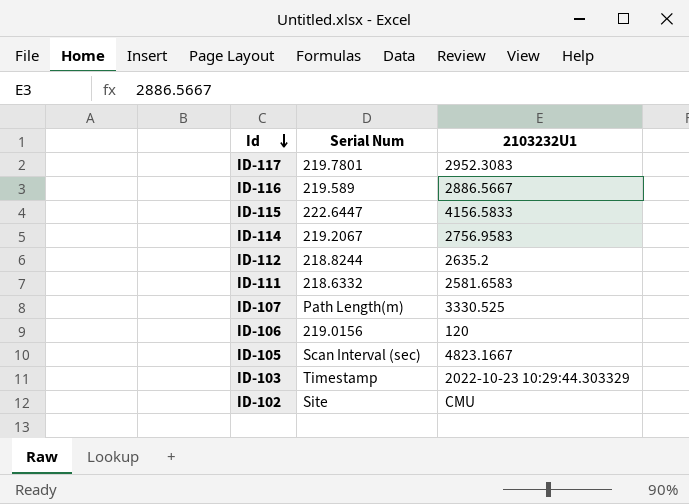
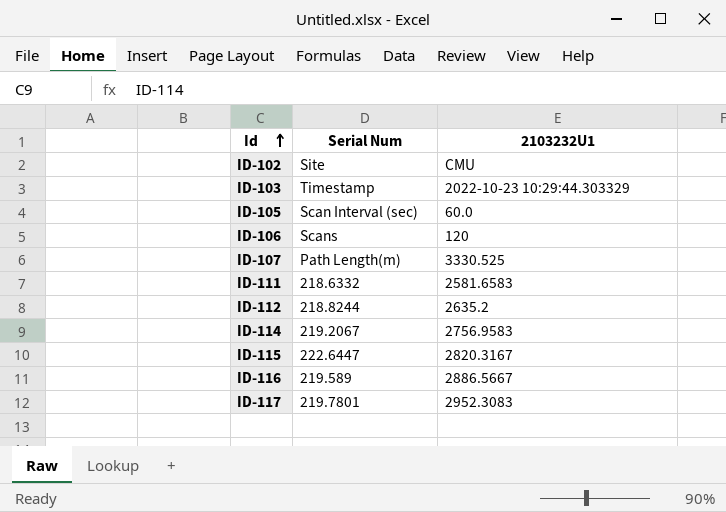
row order: Id descending -> Id ascending
ID-105 | 2103232U1: 4823.1667 -> 60.0
ID-106 | Serial Num: 219.0156 -> Scans
ID-115 | 2103232U1: 4156.5833 -> 2820.3167

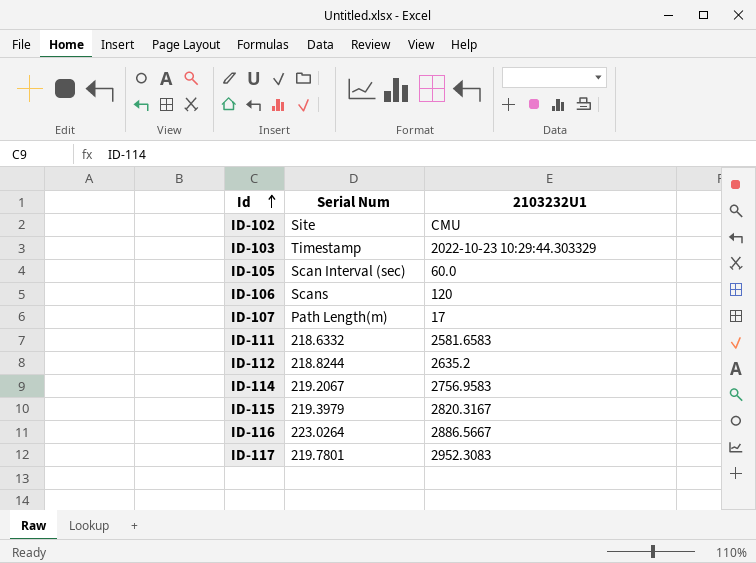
ID-107 | 2103232U1: 3330.525 -> 17
ID-115 | Serial Num: 222.6447 -> 219.3979
ID-116 | Serial Num: 219.589 -> 223.0264

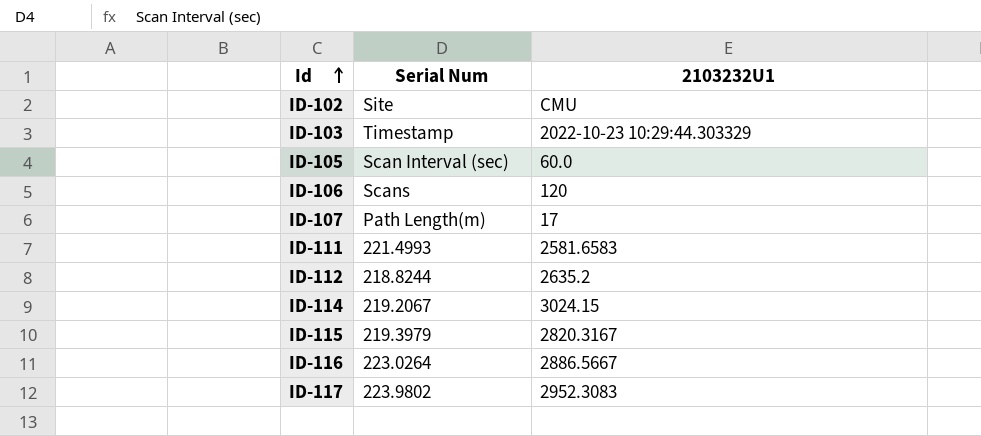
ID-111 | Serial Num: 218.6332 -> 221.4993
ID-114 | 2103232U1: 2756.9583 -> 3024.15
ID-117 | Serial Num: 219.7801 -> 223.9802

